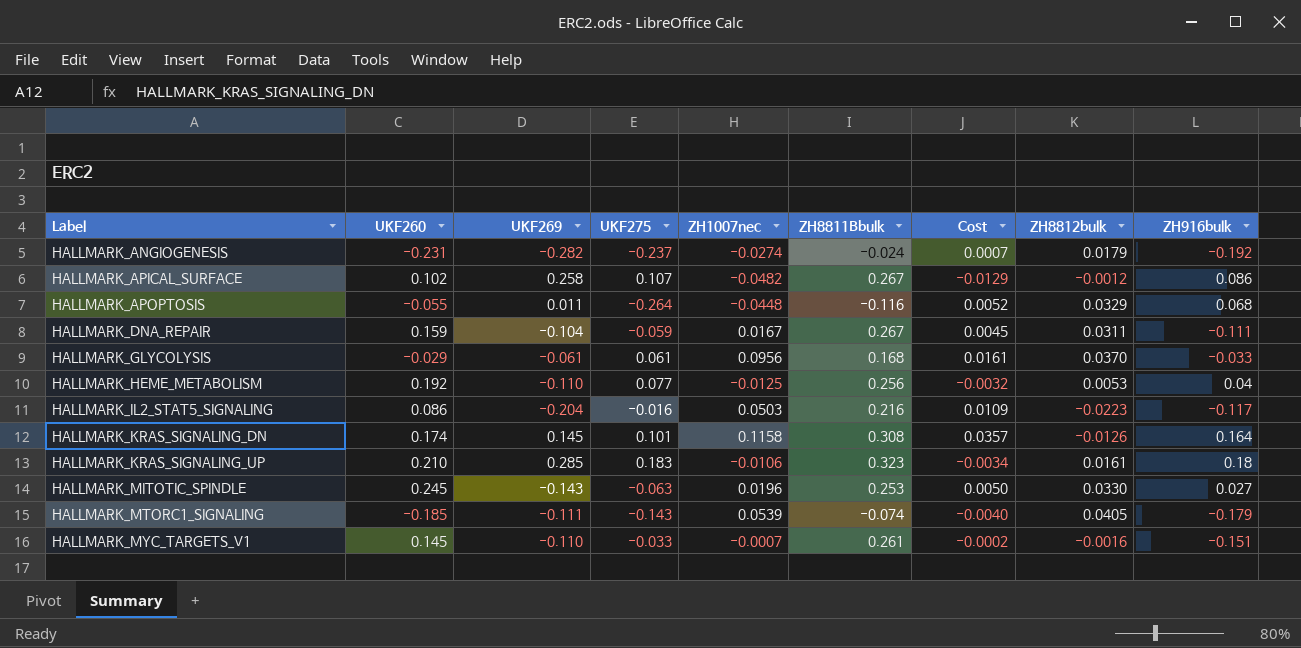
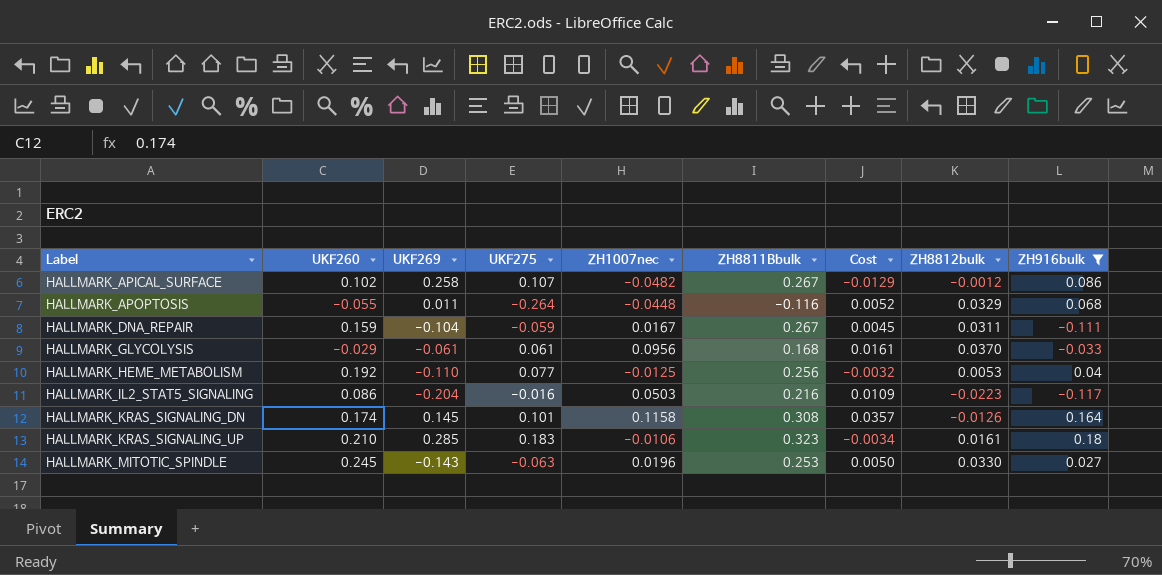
filter: none -> ZH916bulk >= -0.117

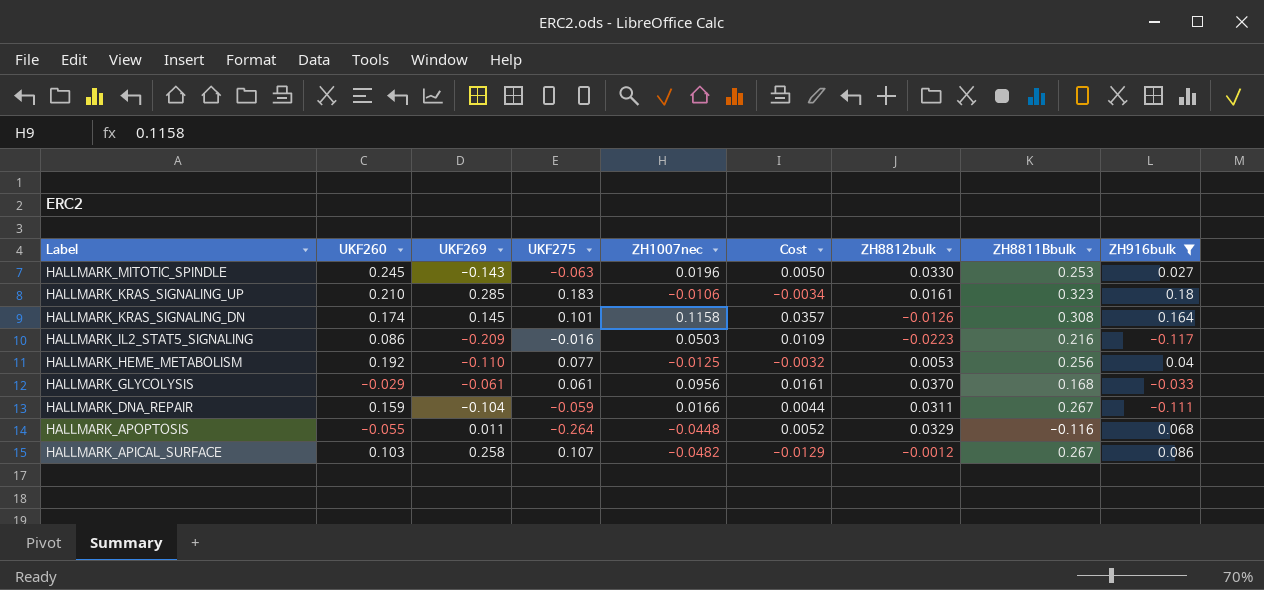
row order: Label ascending -> Label descending
column ZH8811Bbulk | position: 6 -> 8
HALLMARK_IL2_STAT5_SIGNALING | UKF269: -0.204 -> -0.209
HALLMARK_DNA_REPAIR | ZH1007nec: 0.0167 -> 0.0166
HALLMARK_DNA_REPAIR | Cost: 0.0045 -> 0.0044
HALLMARK_APICAL_SURFACE | UKF260: 0.102 -> 0.103

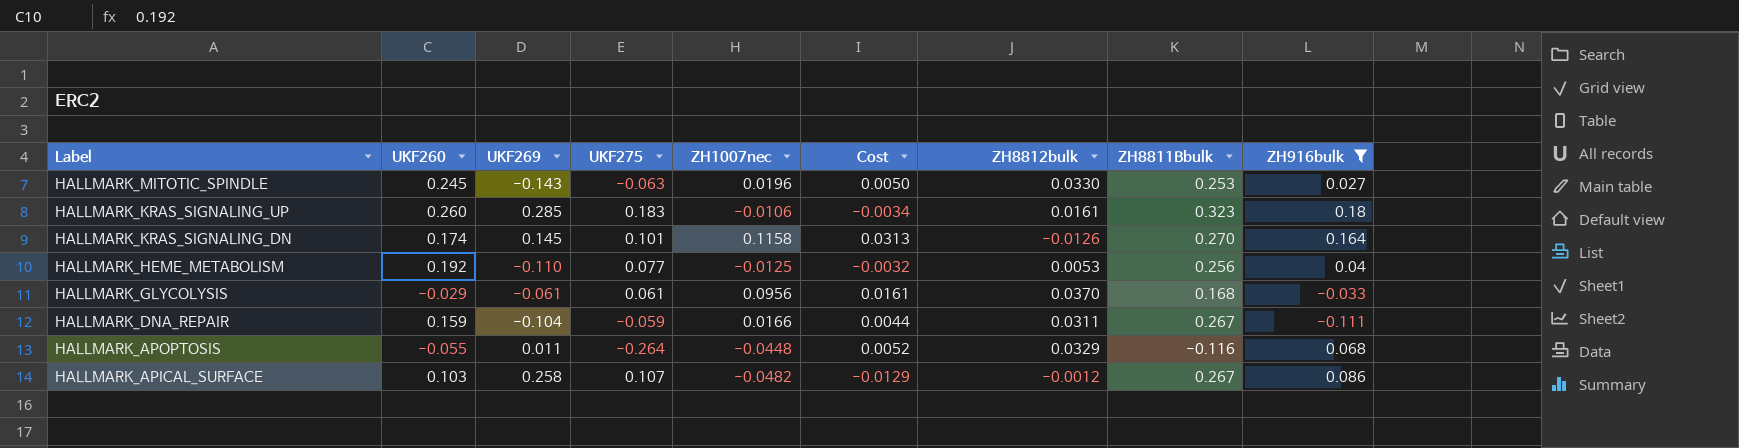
row HALLMARK_IL2_STAT5_SIGNALING: 0.086 | -0.209 | -0.016 | 0.0503 | 0.0109 | -0.0223 | 0.216 | -0.117 -> none
HALLMARK_KRAS_SIGNALING_UP | UKF260: 0.210 -> 0.260
HALLMARK_KRAS_SIGNALING_DN | Cost: 0.0357 -> 0.0313
HALLMARK_KRAS_SIGNALING_DN | ZH8811Bbulk: 0.308 -> 0.270

